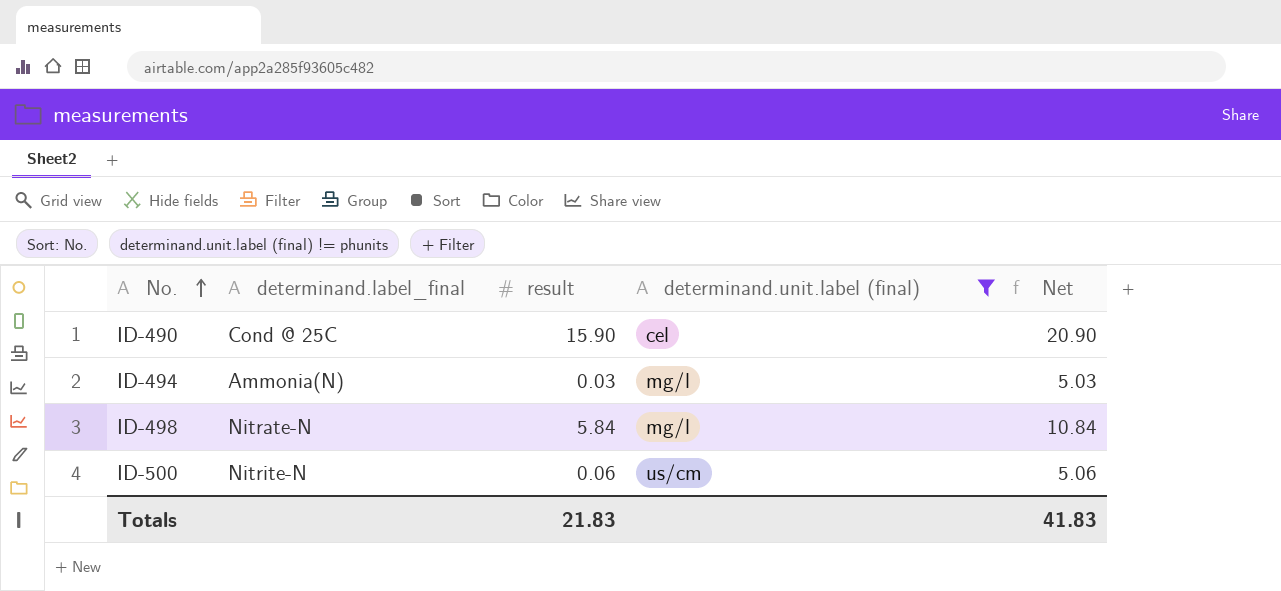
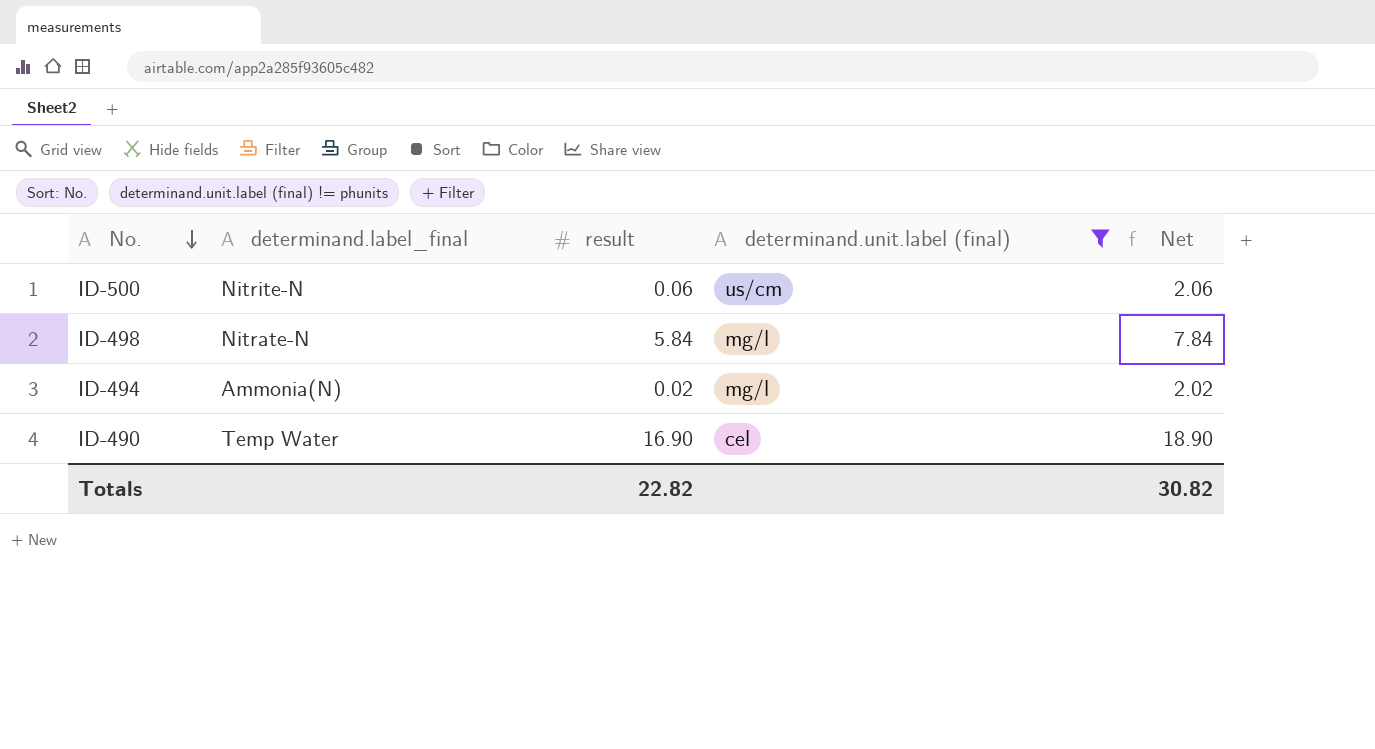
row order: No. ascending -> No. descending
column Net | formula: [result] + 5 -> [result] + 2
ID-494 | result: 0.03 -> 0.02
ID-490 | determinand.label_final: Cond @ 25C -> Temp Water
ID-490 | result: 15.90 -> 16.90
Totals | result: 21.83 -> 22.82
Totals | Net: 41.83 -> 30.82

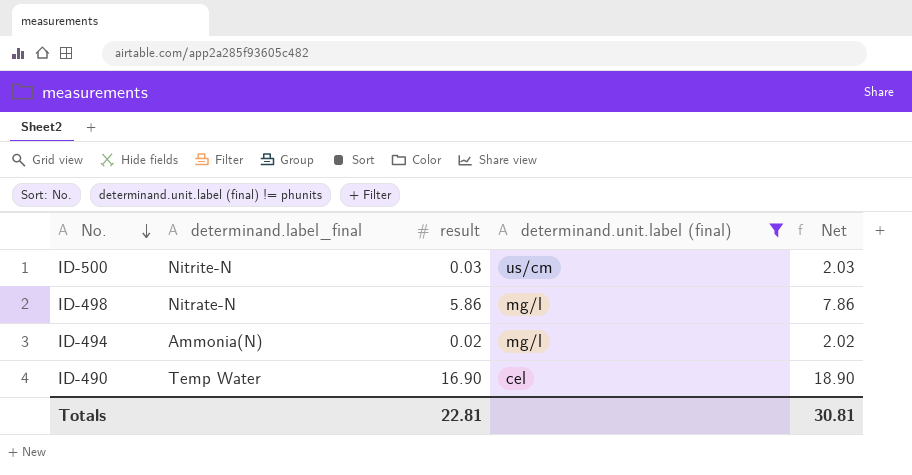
ID-500 | result: 0.06 -> 0.03
ID-500 | Net: 2.06 -> 2.03
ID-498 | result: 5.84 -> 5.86
ID-498 | Net: 7.84 -> 7.86
Totals | result: 22.82 -> 22.81
Totals | Net: 30.82 -> 30.81

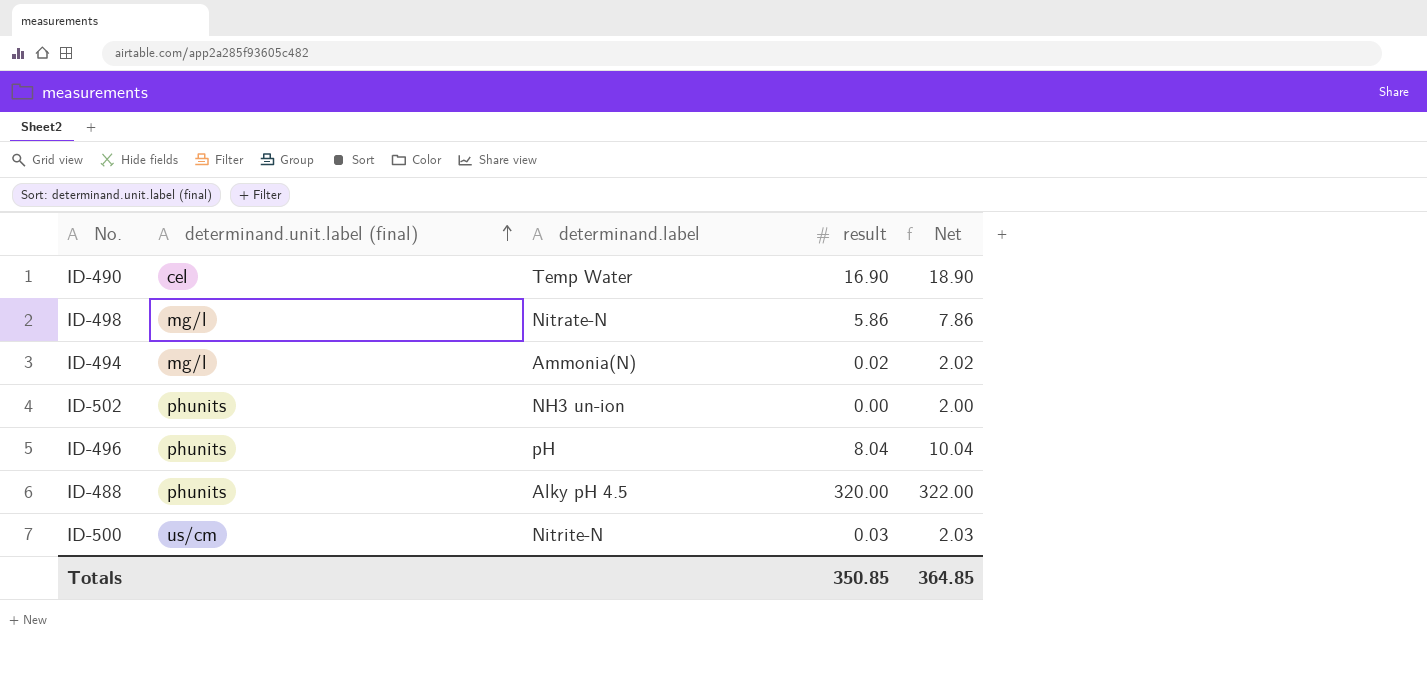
filter: determinand.unit.label (final) != phunits -> none
row order: No. descending -> determinand.unit.label (final) ascending
column determinand.unit.label (final) | position: 4 -> 2
column name: determinand.label_final -> determinand.label
Totals | result: 22.81 -> 350.85
Totals | Net: 30.81 -> 364.85

